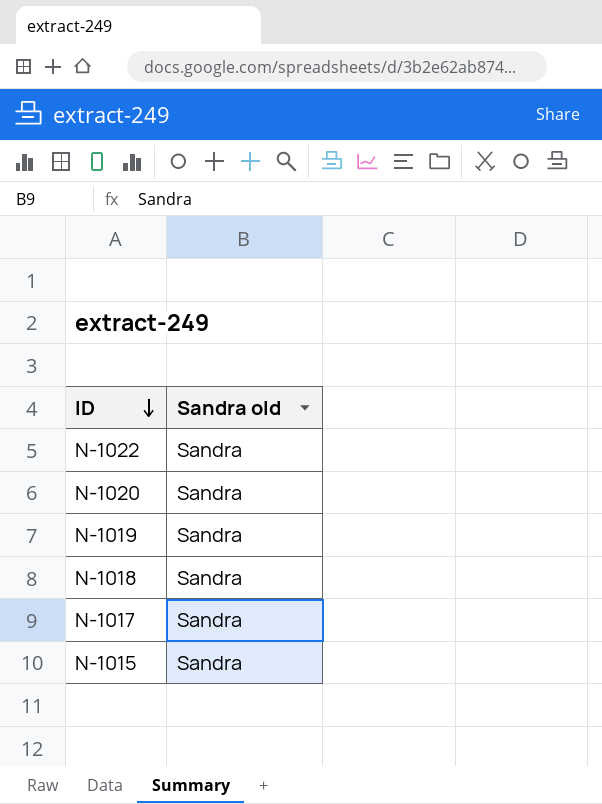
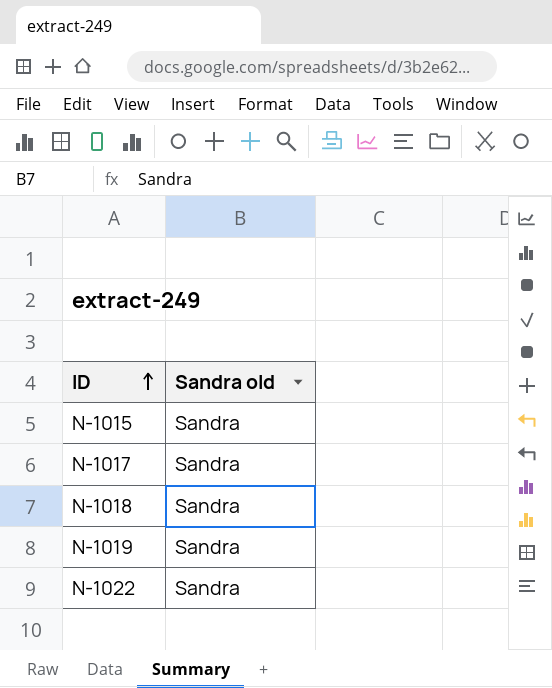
row order: ID descending -> ID ascending
row N-1020: Sandra -> none

